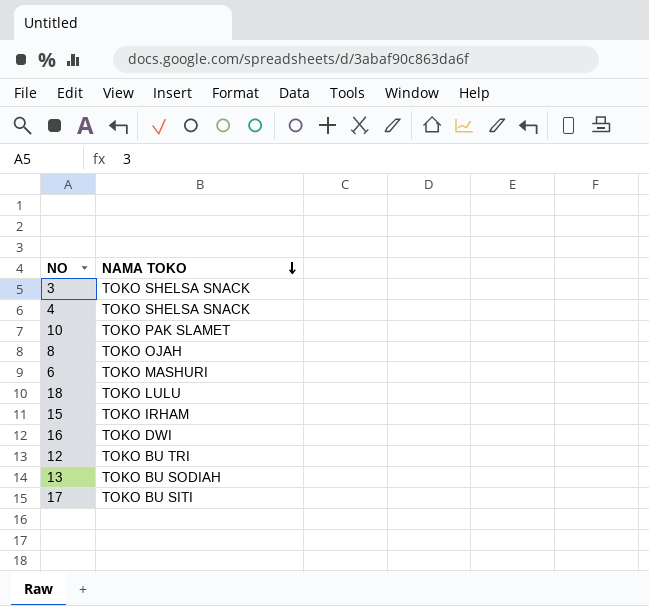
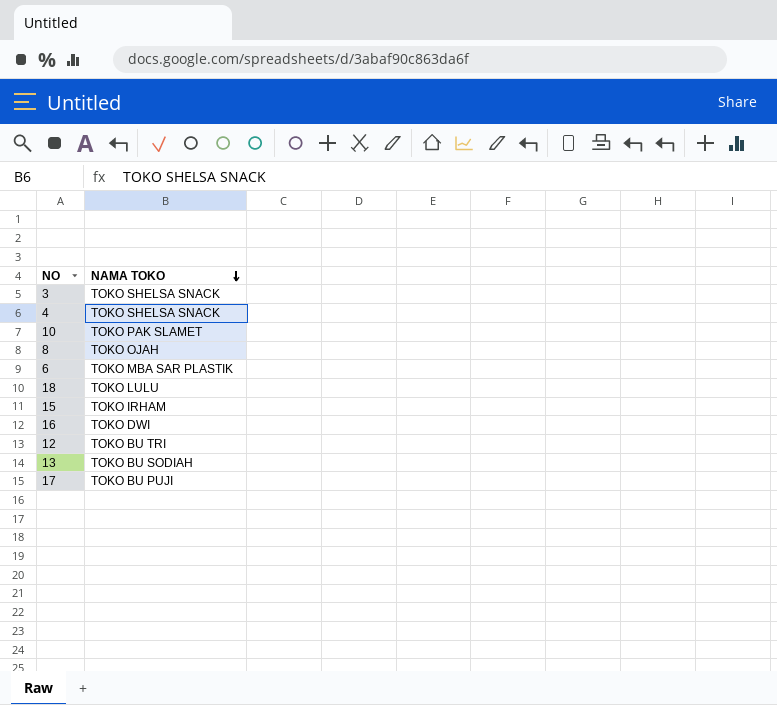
6 | NAMA TOKO: TOKO MASHURI -> TOKO MBA SAR PLASTIK
17 | NAMA TOKO: TOKO BU SITI -> TOKO BU PUJI

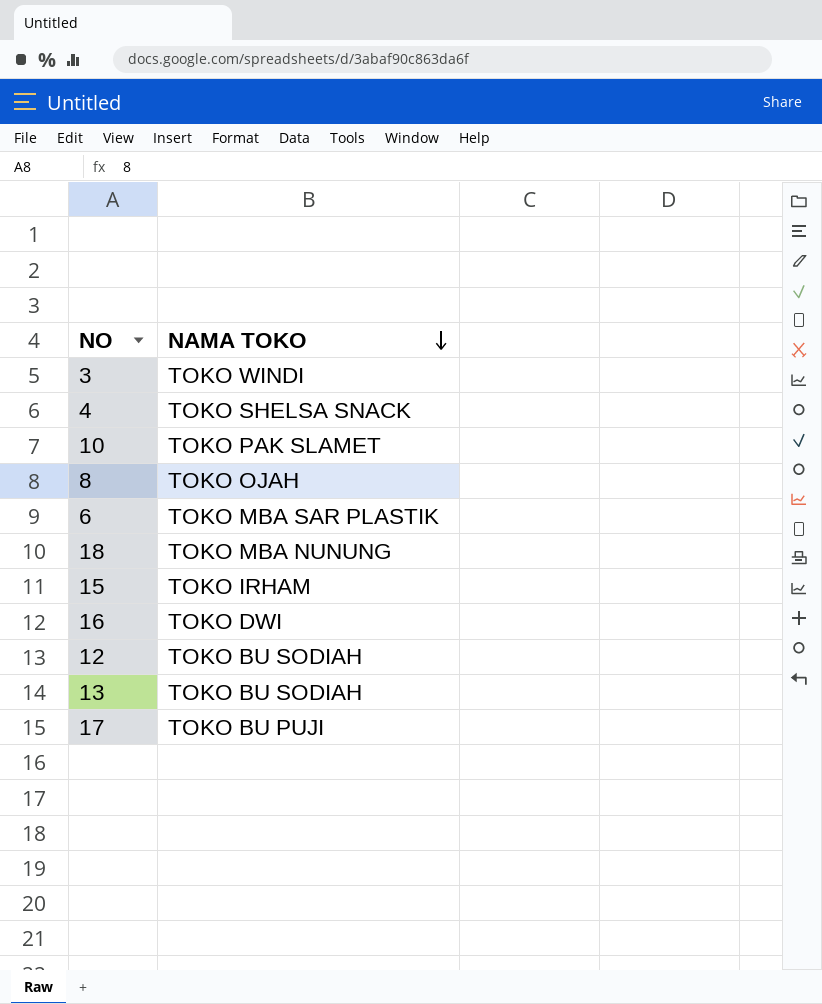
3 | NAMA TOKO: TOKO SHELSA SNACK -> TOKO WINDI
18 | NAMA TOKO: TOKO LULU -> TOKO MBA NUNUNG
12 | NAMA TOKO: TOKO BU TRI -> TOKO BU SODIAH

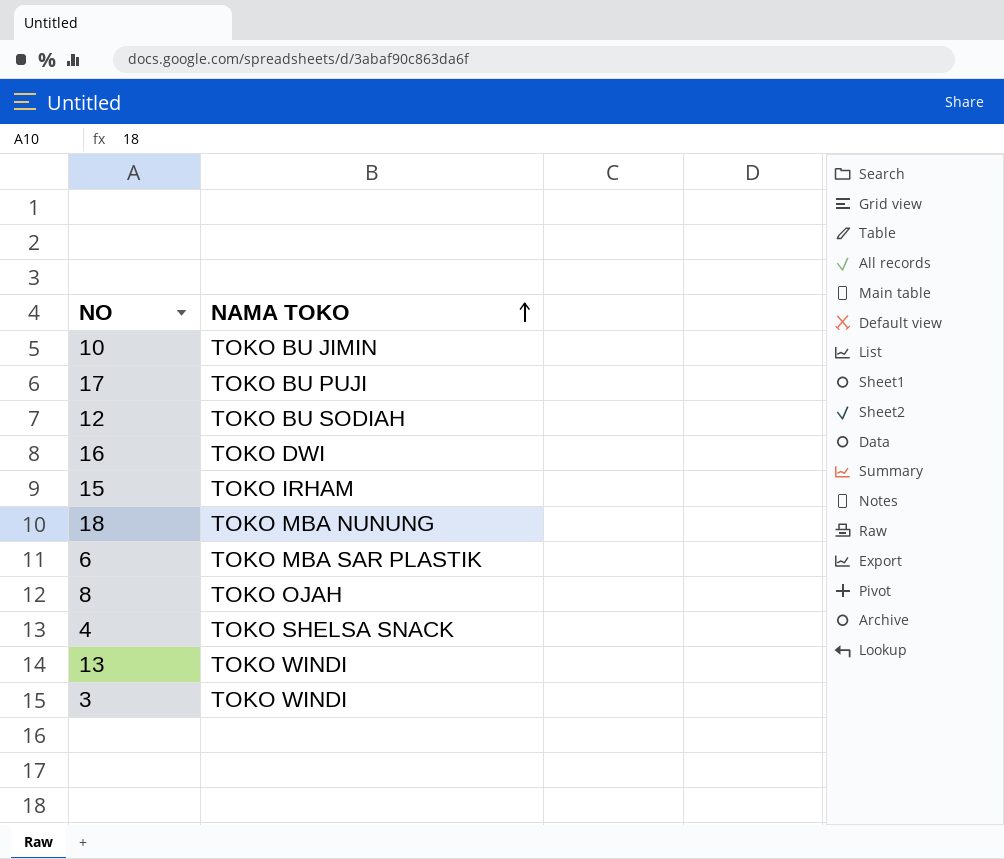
row order: NAMA TOKO descending -> NAMA TOKO ascending
10 | NAMA TOKO: TOKO PAK SLAMET -> TOKO BU JIMIN
13 | NAMA TOKO: TOKO BU SODIAH -> TOKO WINDI

